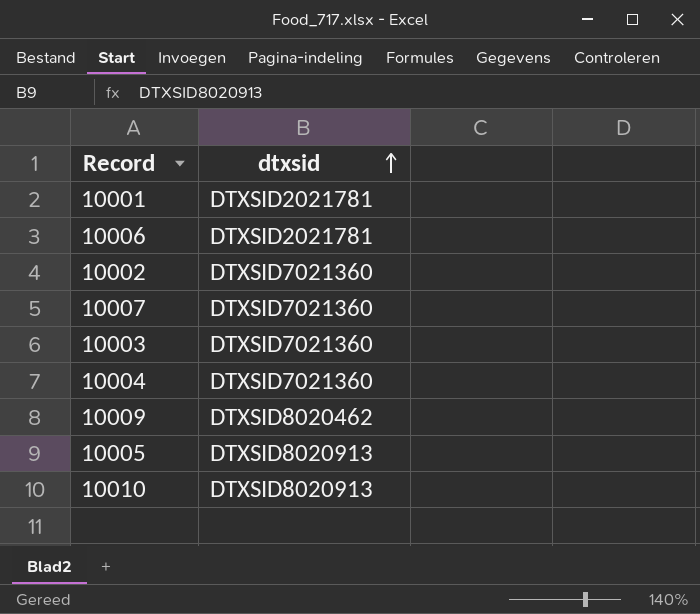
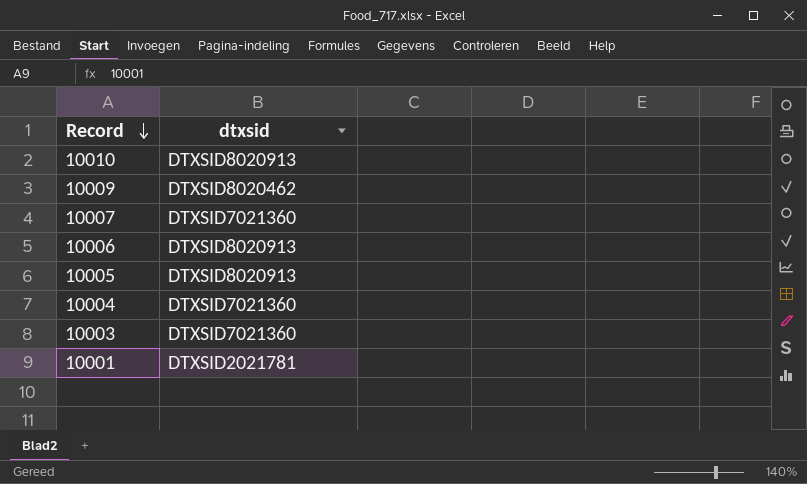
row order: dtxsid ascending -> Record descending
row 10002: DTXSID7021360 -> none
10006 | dtxsid: DTXSID2021781 -> DTXSID8020913

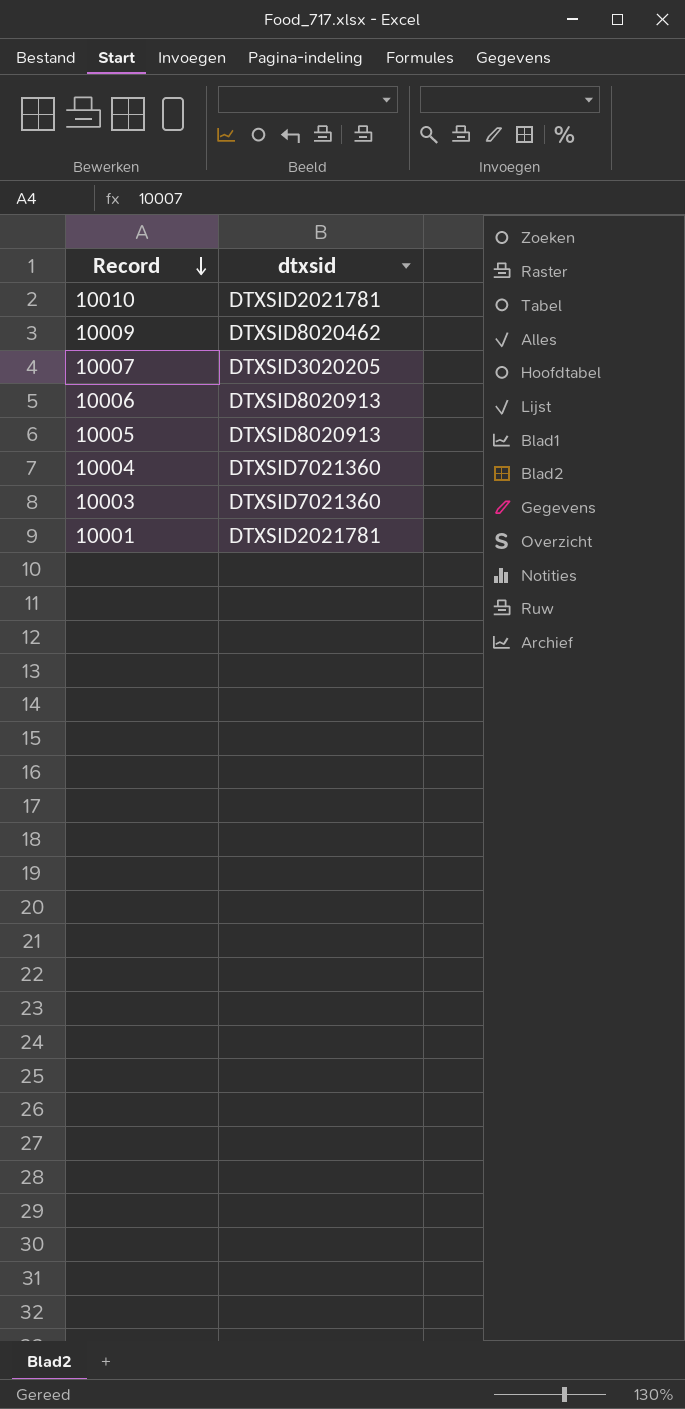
10010 | dtxsid: DTXSID8020913 -> DTXSID2021781
10007 | dtxsid: DTXSID7021360 -> DTXSID3020205

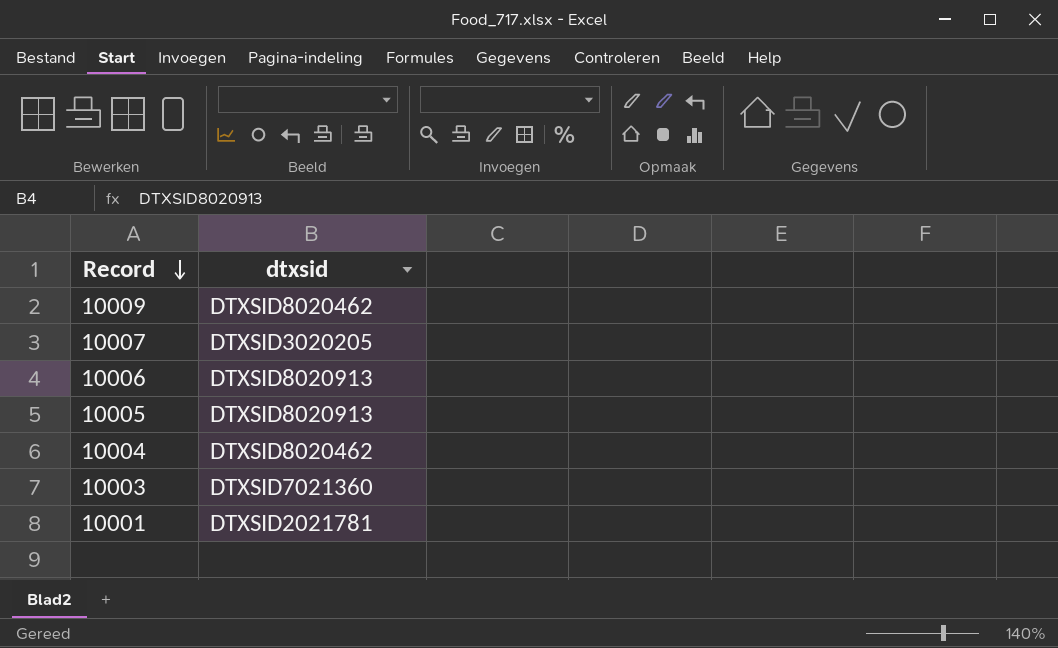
row 10010: DTXSID2021781 -> none
10004 | dtxsid: DTXSID7021360 -> DTXSID8020462

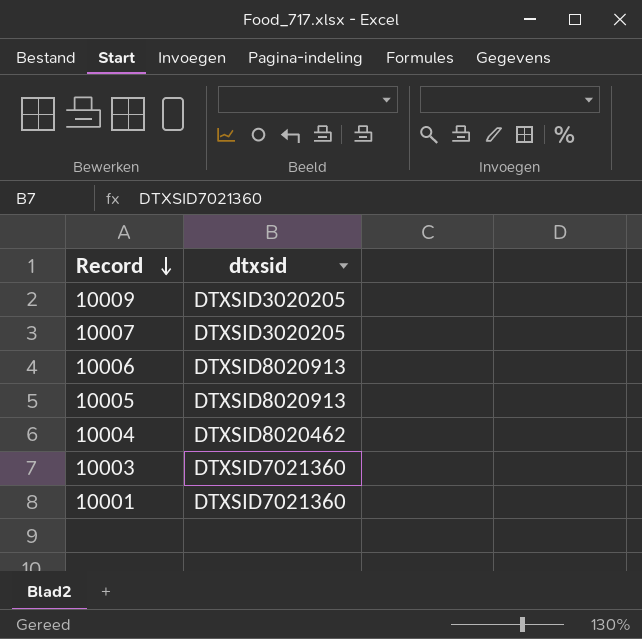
10009 | dtxsid: DTXSID8020462 -> DTXSID3020205
10001 | dtxsid: DTXSID2021781 -> DTXSID7021360

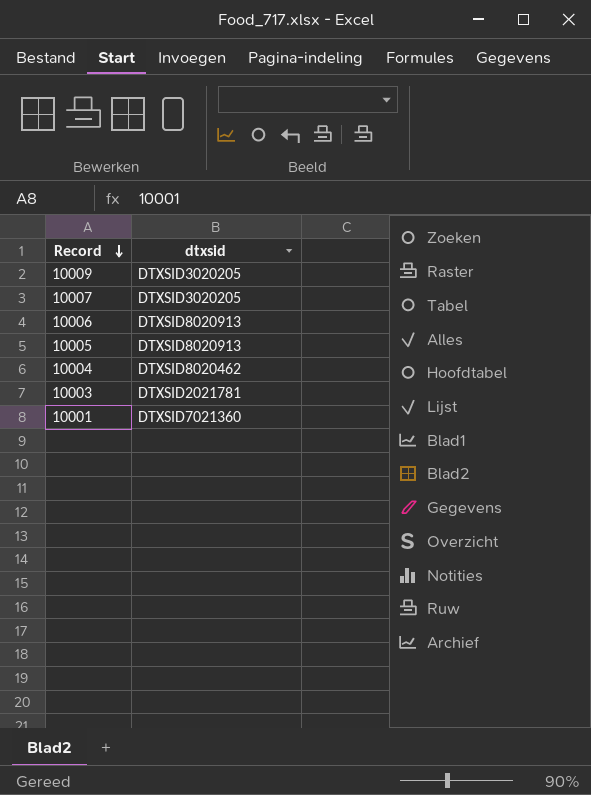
10003 | dtxsid: DTXSID7021360 -> DTXSID2021781

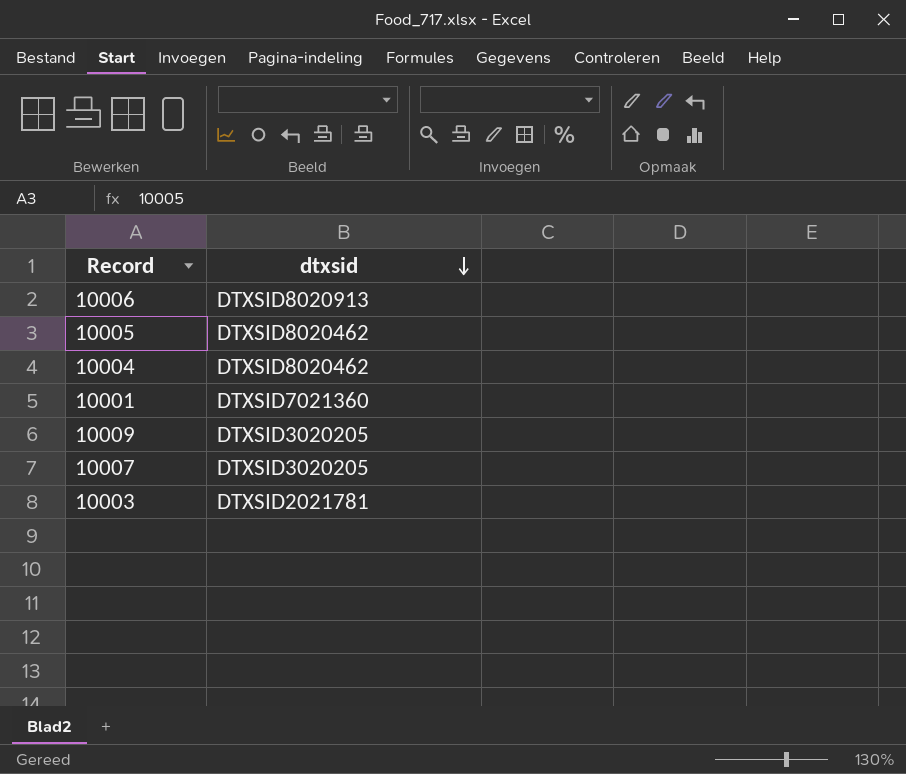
row order: Record descending -> dtxsid descending
10005 | dtxsid: DTXSID8020913 -> DTXSID8020462

